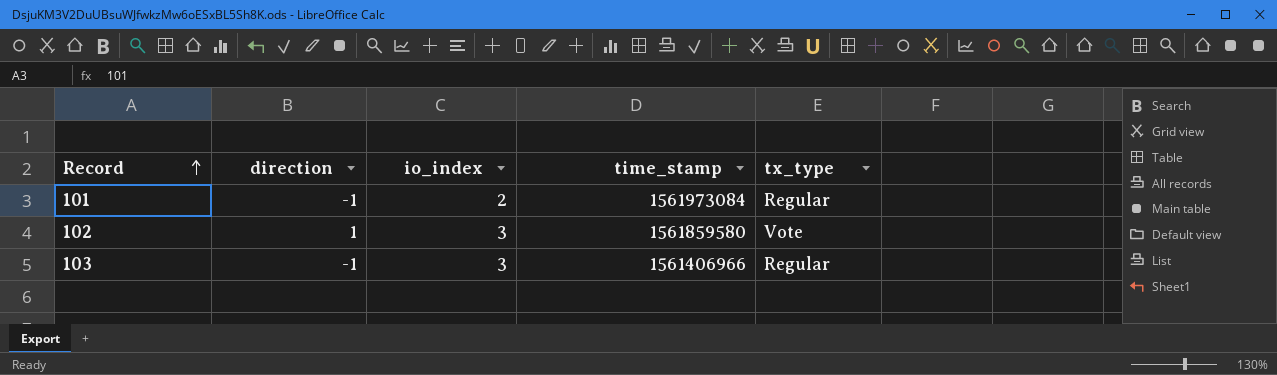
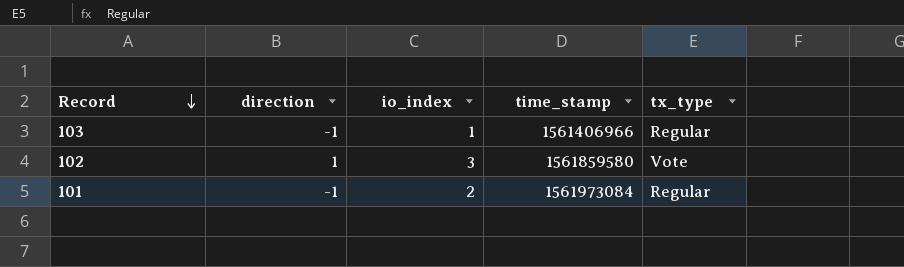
row order: Record ascending -> Record descending
103 | io_index: 3 -> 1

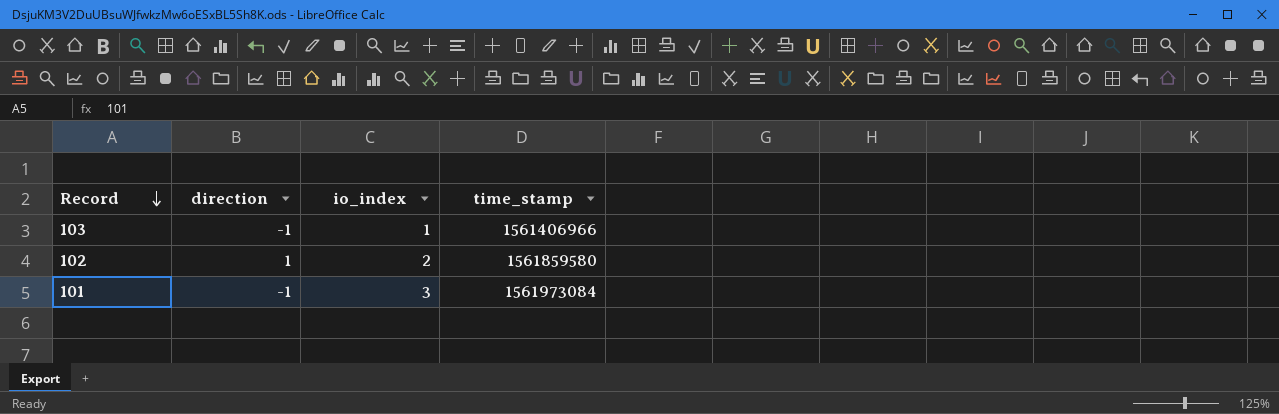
column tx_type | position: 5 -> none
102 | io_index: 3 -> 2
101 | io_index: 2 -> 3

